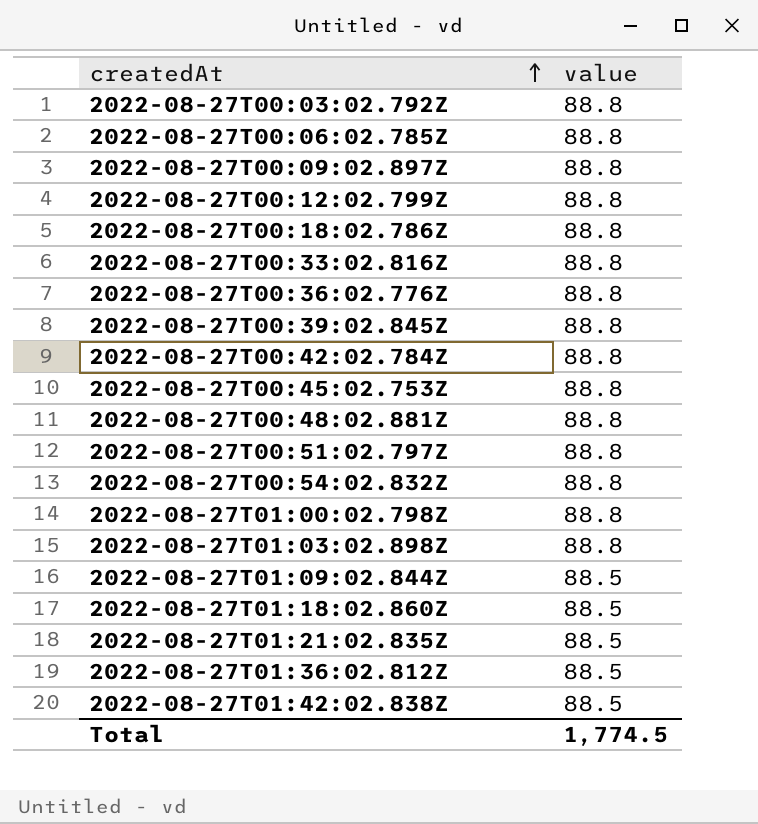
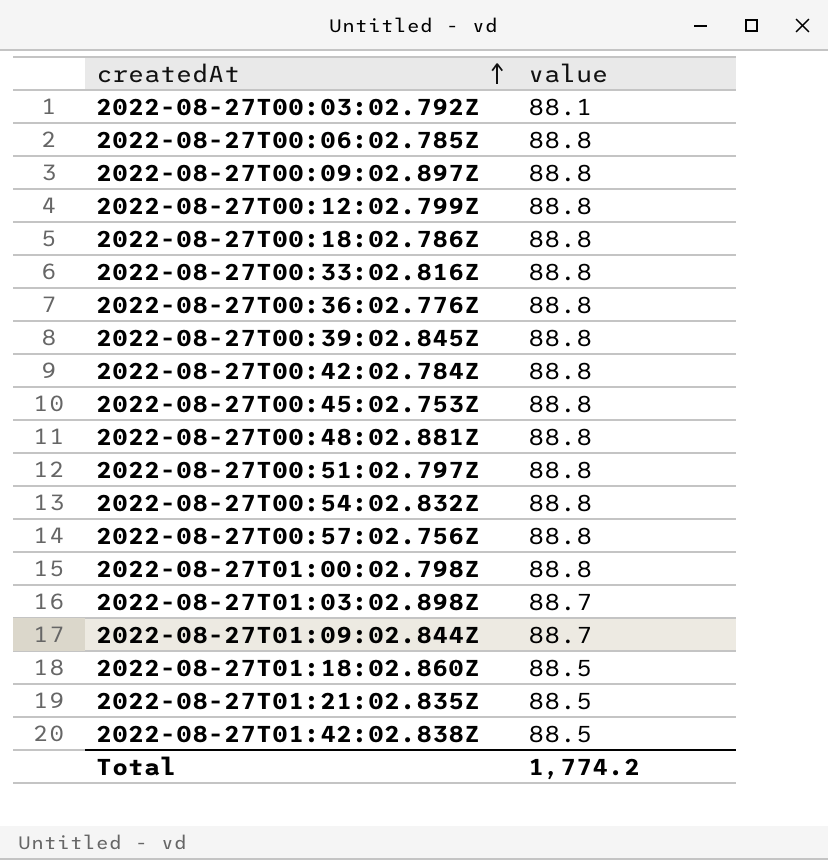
row 2022-08-27T01:36:02.812Z: 88.5 -> none
2022-08-27T00:03:02.792Z | value: 88.8 -> 88.1
row 2022-08-27T00:57:02.756Z: none -> 88.8
2022-08-27T01:03:02.898Z | value: 88.8 -> 88.7
2022-08-27T01:09:02.844Z | value: 88.5 -> 88.7
Total | value: 1,774.5 -> 1,774.2

